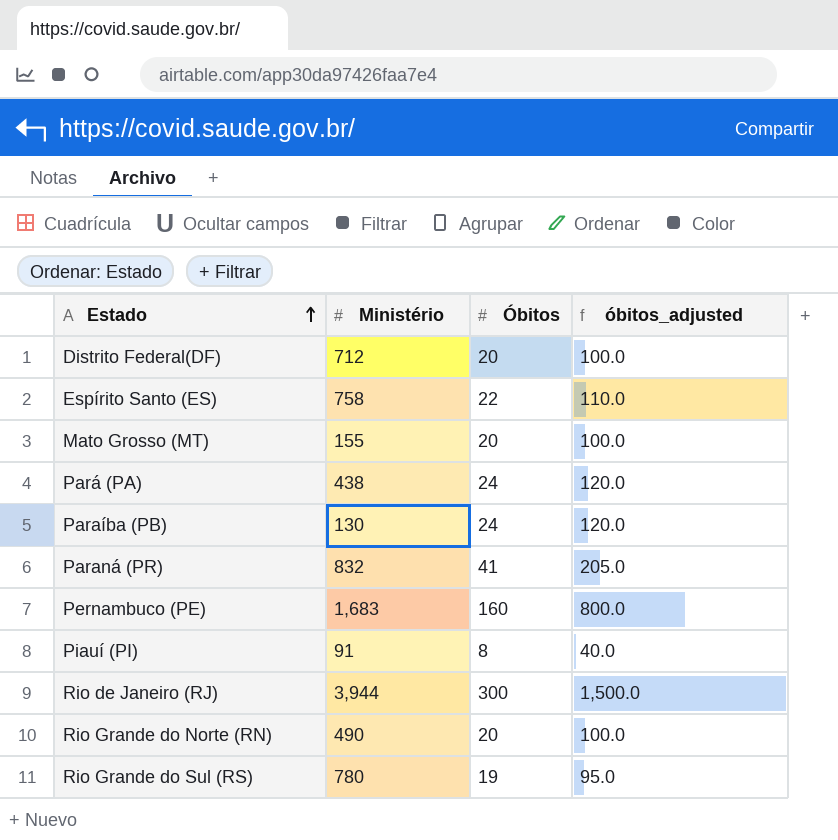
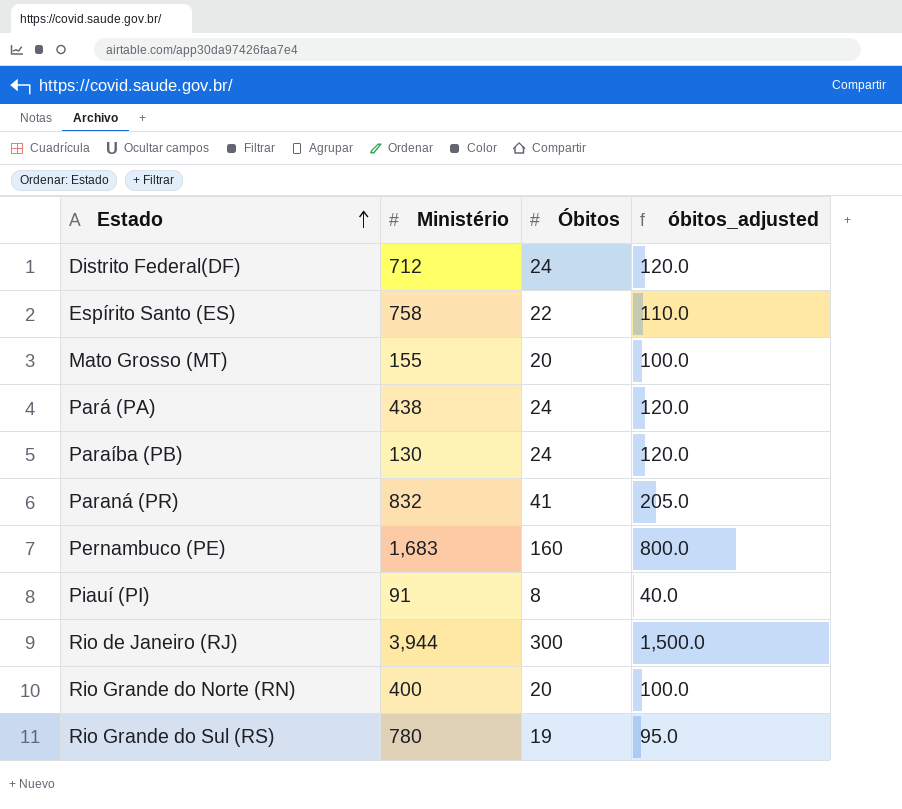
Distrito Federal(DF) | Óbitos: 20 -> 24
Distrito Federal(DF) | óbitos_adjusted: 100.0 -> 120.0
Rio Grande do Norte (RN) | Ministério: 490 -> 400

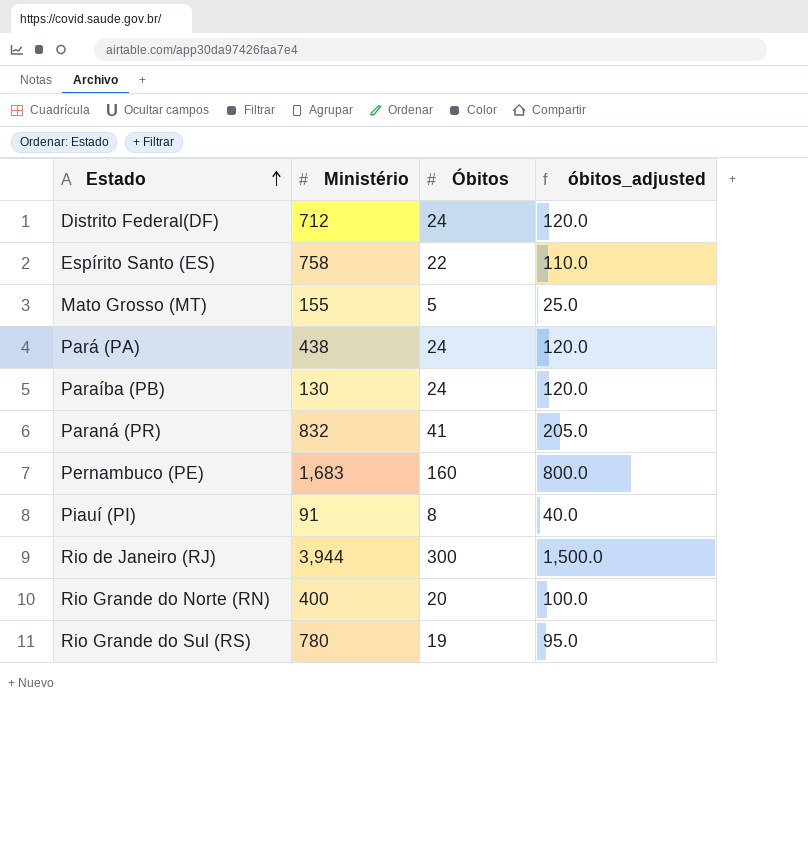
Mato Grosso (MT) | Óbitos: 20 -> 5
Mato Grosso (MT) | óbitos_adjusted: 100.0 -> 25.0

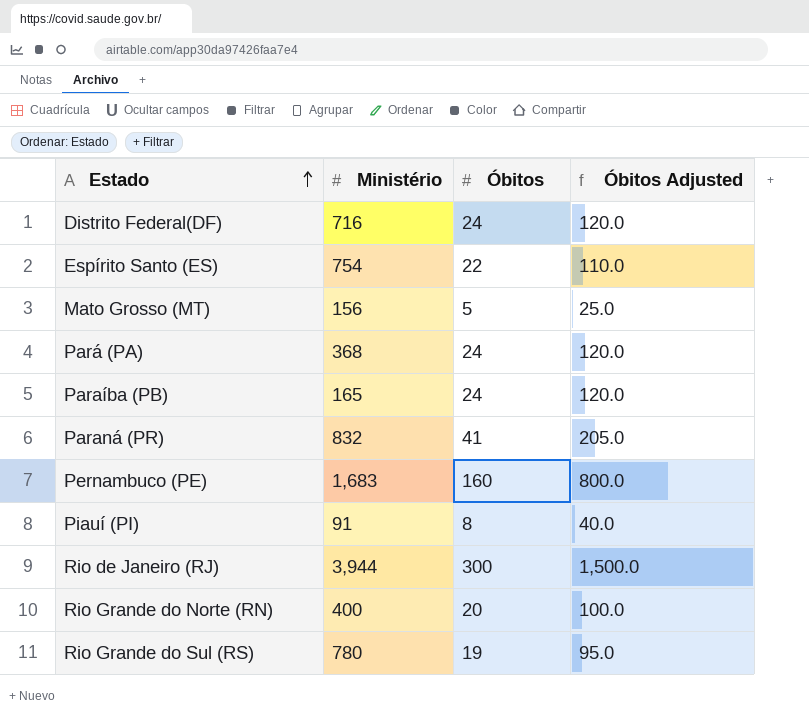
column name: óbitos_adjusted -> Óbitos Adjusted
Distrito Federal(DF) | Ministério: 712 -> 716
Espírito Santo (ES) | Ministério: 758 -> 754
Mato Grosso (MT) | Ministério: 155 -> 156
Pará (PA) | Ministério: 438 -> 368
Paraíba (PB) | Ministério: 130 -> 165

